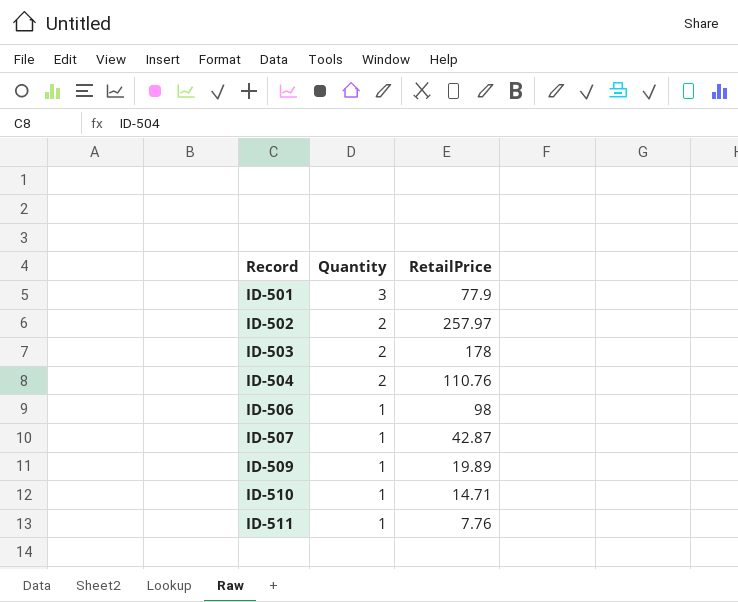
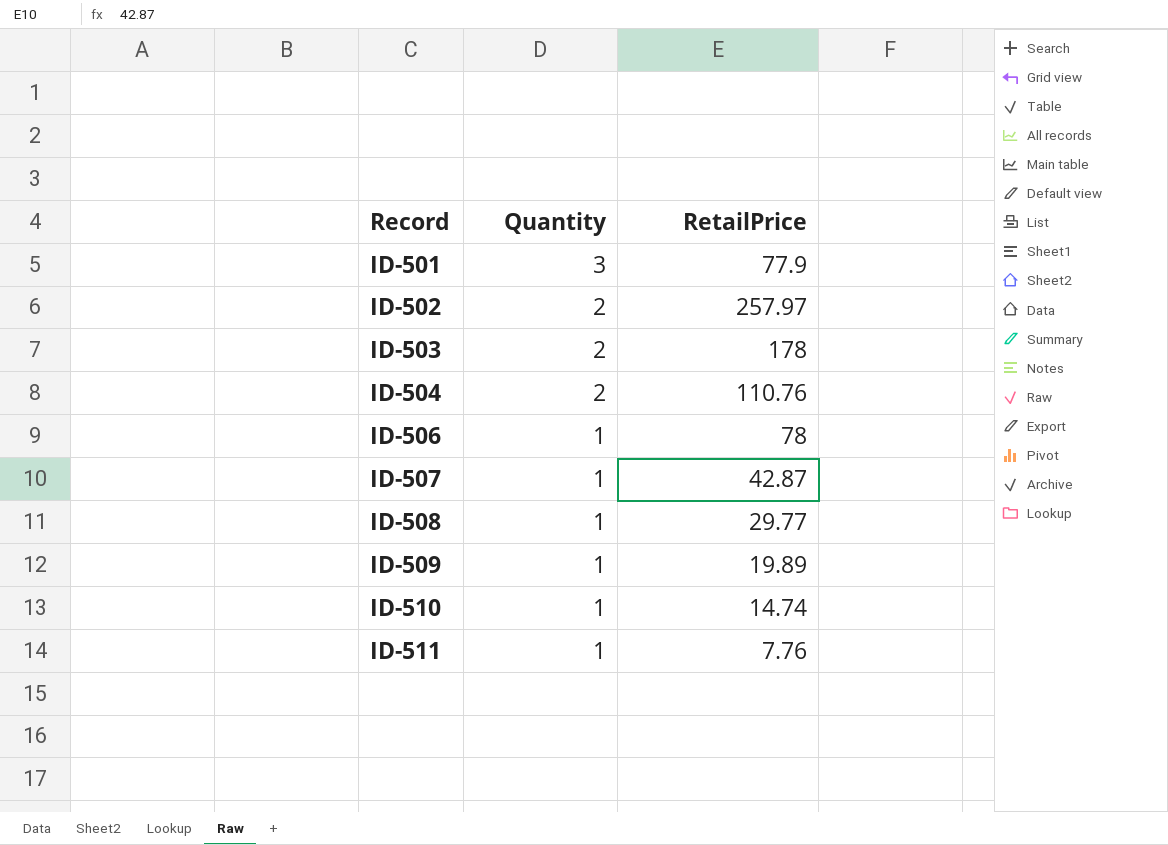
ID-506 | RetailPrice: 98 -> 78
row ID-508: none -> 1 | 29.77
ID-510 | RetailPrice: 14.71 -> 14.74

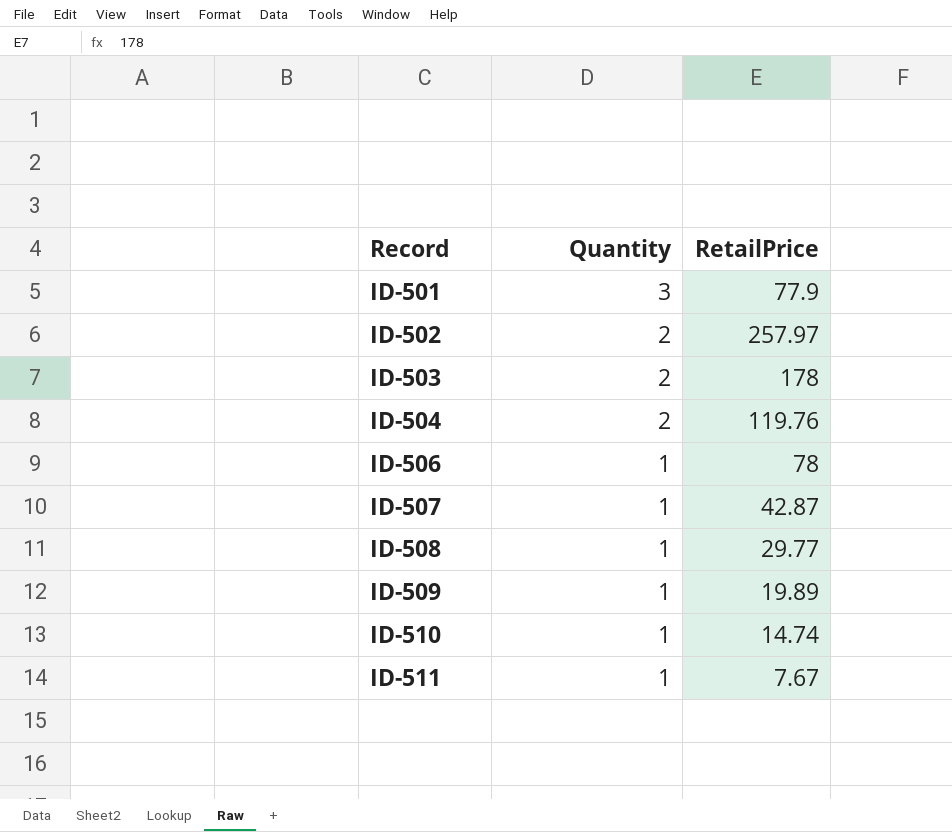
ID-504 | RetailPrice: 110.76 -> 119.76
ID-511 | RetailPrice: 7.76 -> 7.67

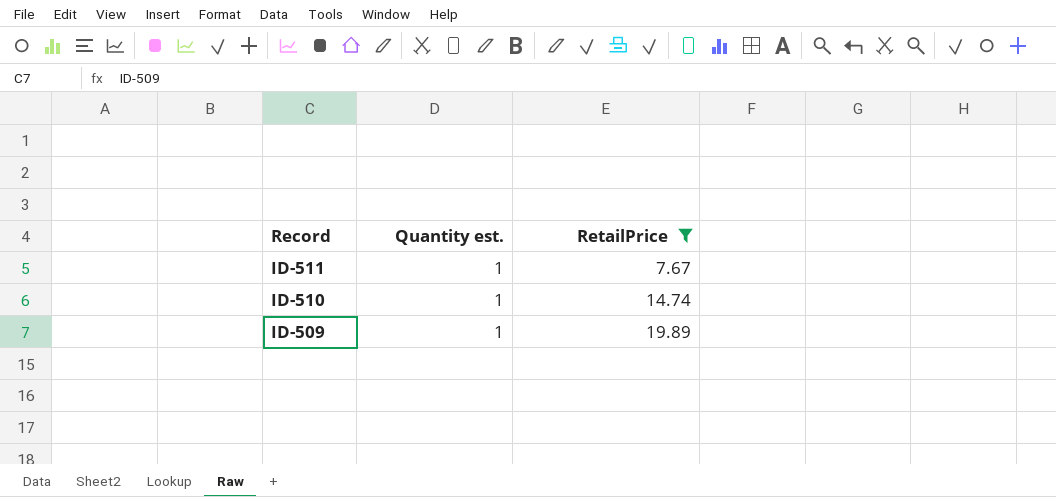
filter: none -> RetailPrice <= 19.89
row order: Record ascending -> Record descending
column name: Quantity -> Quantity est.

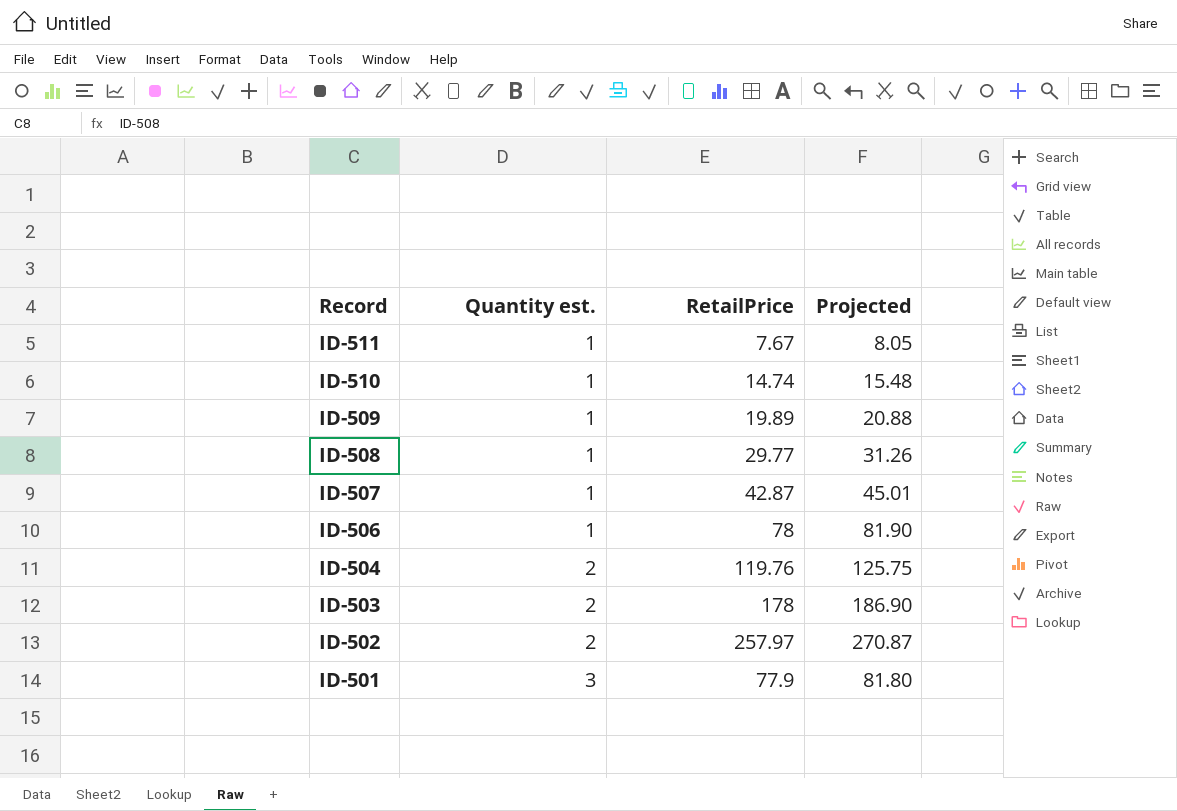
filter: RetailPrice <= 19.89 -> none
column Projected | formula: none -> [RetailPrice] * 1.05

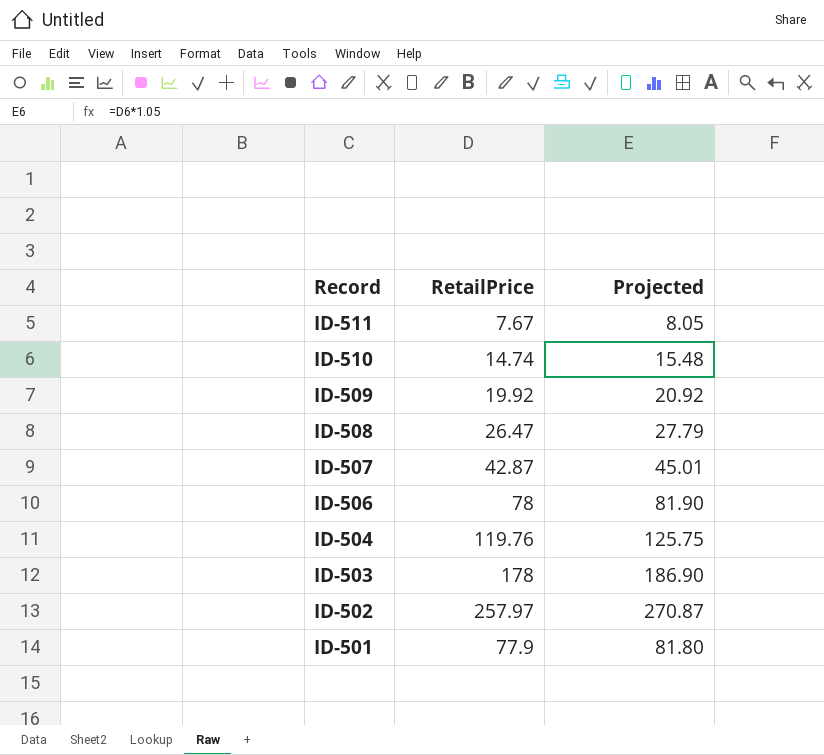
column Quantity est. | position: 2 -> none
ID-509 | RetailPrice: 19.89 -> 19.92
ID-509 | Projected: 20.88 -> 20.92
ID-508 | RetailPrice: 29.77 -> 26.47
ID-508 | Projected: 31.26 -> 27.79

